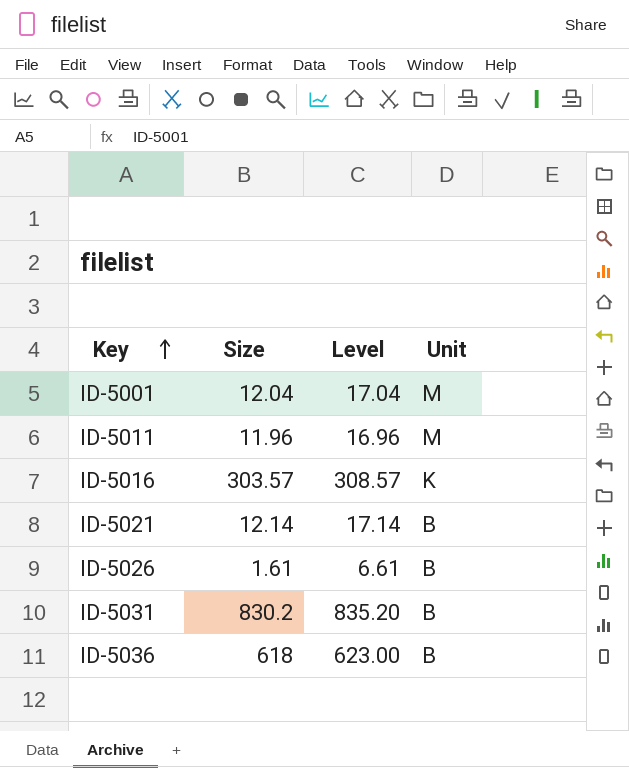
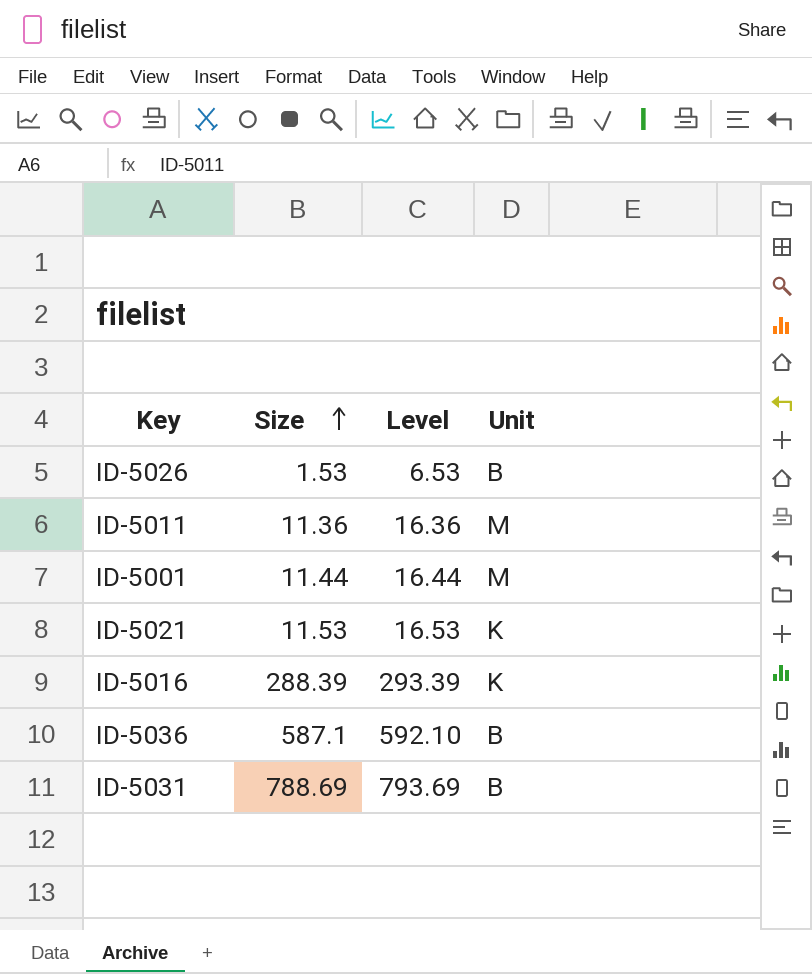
row order: Key ascending -> Size ascending
ID-5026 | Size: 1.61 -> 1.53
ID-5026 | Level: 6.61 -> 6.53
ID-5011 | Size: 11.96 -> 11.36
ID-5011 | Level: 16.96 -> 16.36
ID-5001 | Size: 12.04 -> 11.44
ID-5001 | Level: 17.04 -> 16.44
ID-5021 | Size: 12.14 -> 11.53
ID-5021 | Level: 17.14 -> 16.53
ID-5021 | Unit: B -> K
ID-5016 | Size: 303.57 -> 288.39
ID-5016 | Level: 308.57 -> 293.39
ID-5036 | Size: 618 -> 587.1
ID-5036 | Level: 623.00 -> 592.10
ID-5031 | Size: 830.2 -> 788.69
ID-5031 | Level: 835.20 -> 793.69

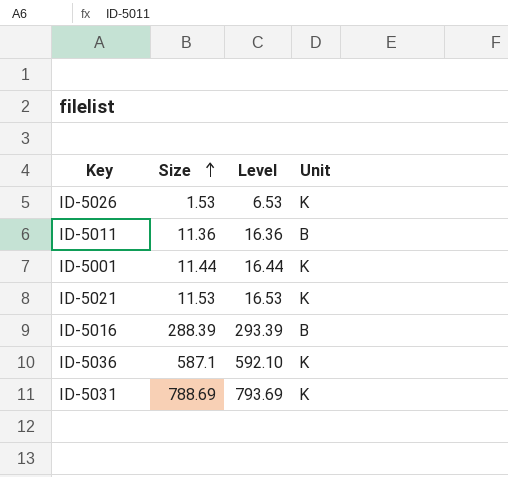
ID-5026 | Unit: B -> K
ID-5011 | Unit: M -> B
ID-5001 | Unit: M -> K
ID-5016 | Unit: K -> B
ID-5036 | Unit: B -> K
ID-5031 | Unit: B -> K

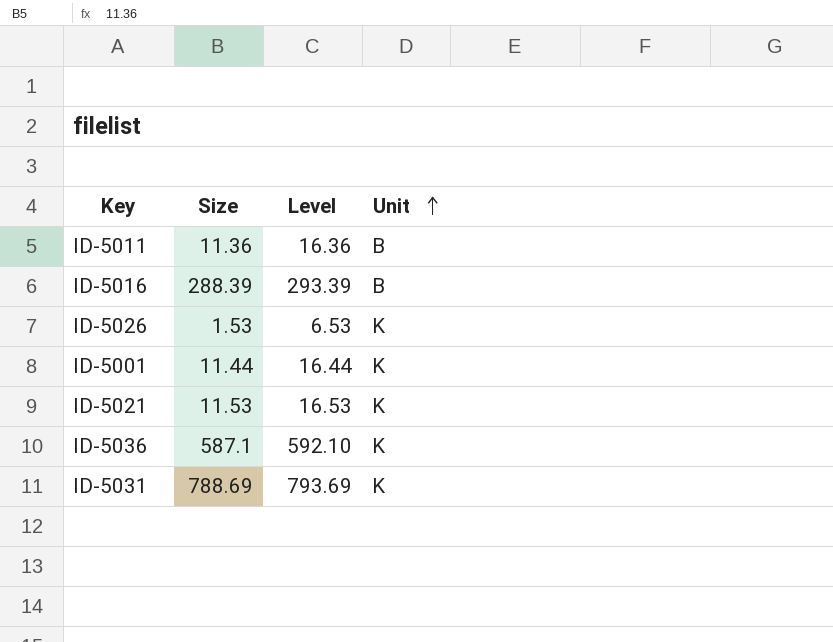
row order: Size ascending -> Unit ascending

